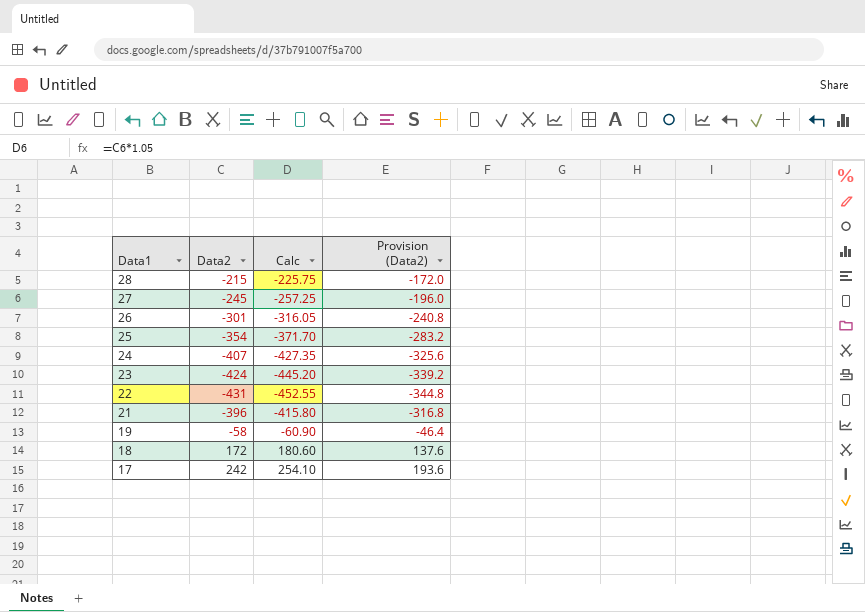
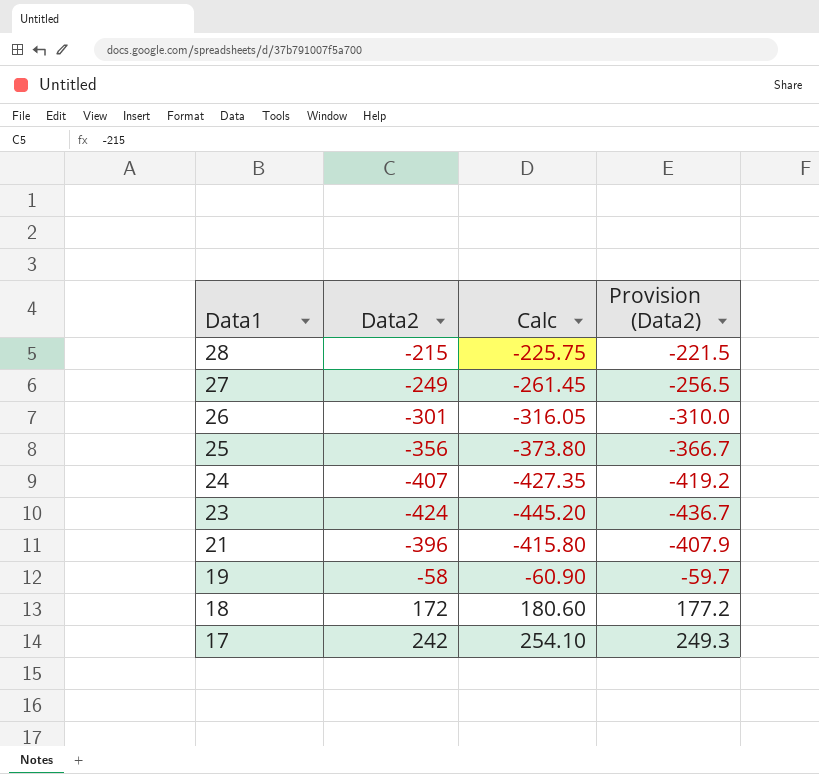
column Provision (Data2) | formula: [Data2] * 0.8 -> [Data2] * 1.03
row 22: -431 | -452.55 | -344.8 -> none
27 | Data2: -245 -> -249
27 | Calc: -257.25 -> -261.45
25 | Data2: -354 -> -356
25 | Calc: -371.70 -> -373.80

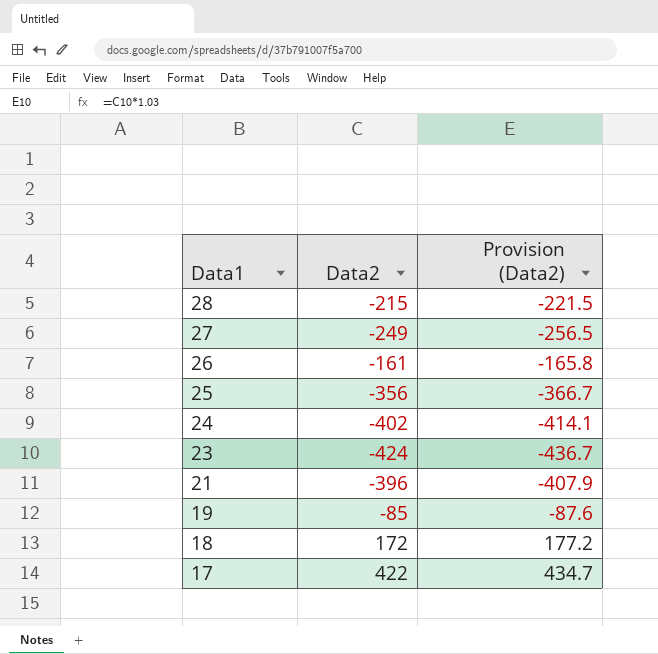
column Calc | formula: [Data2] * 1.05 -> none
26 | Data2: -301 -> -161
26 | Provision (Data2): -310.0 -> -165.8
24 | Data2: -407 -> -402
24 | Provision (Data2): -419.2 -> -414.1
19 | Data2: -58 -> -85
19 | Provision (Data2): -59.7 -> -87.6
17 | Data2: 242 -> 422
17 | Provision (Data2): 249.3 -> 434.7

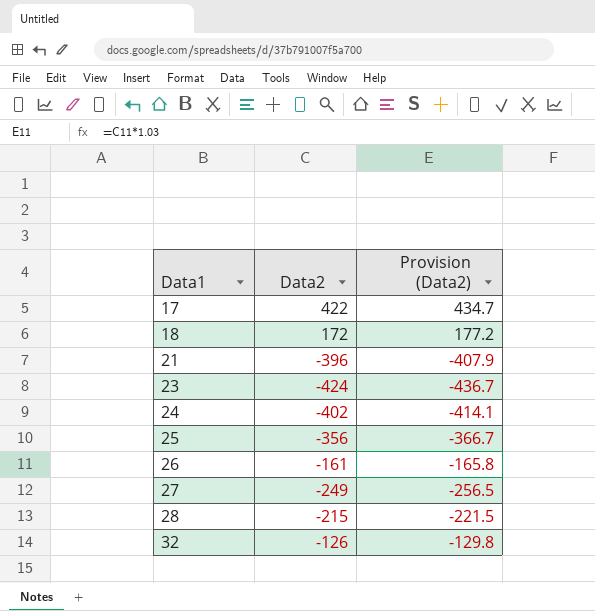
row order: Data1 descending -> Data1 ascending
row 19: -85 | -87.6 -> none
row 32: none -> -126 | -129.8

